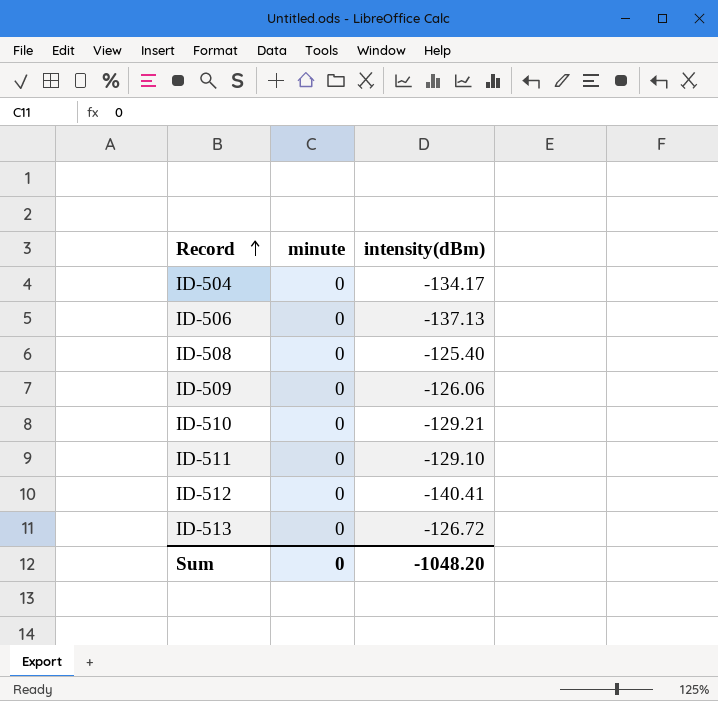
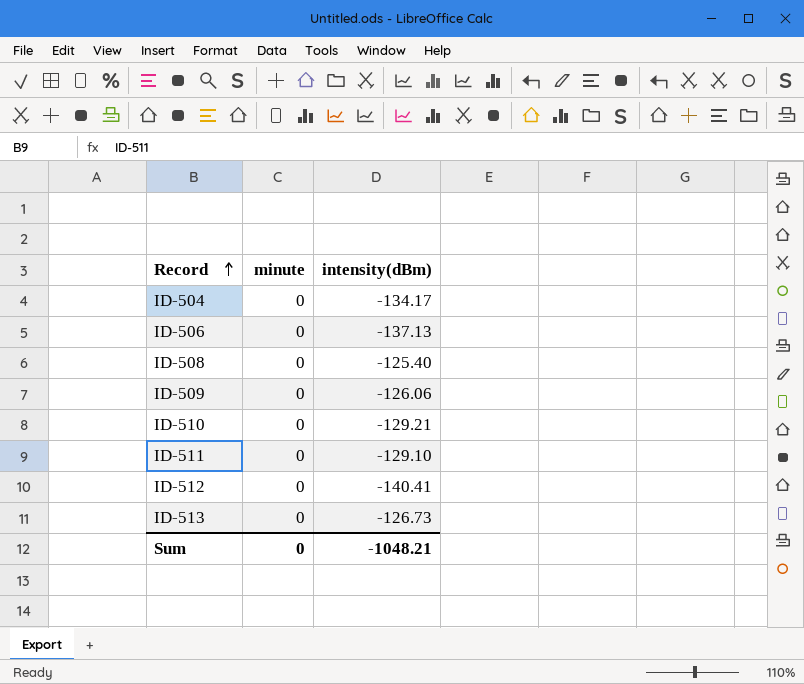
ID-513 | intensity(dBm): -126.72 -> -126.73
Sum | intensity(dBm): -1048.20 -> -1048.21

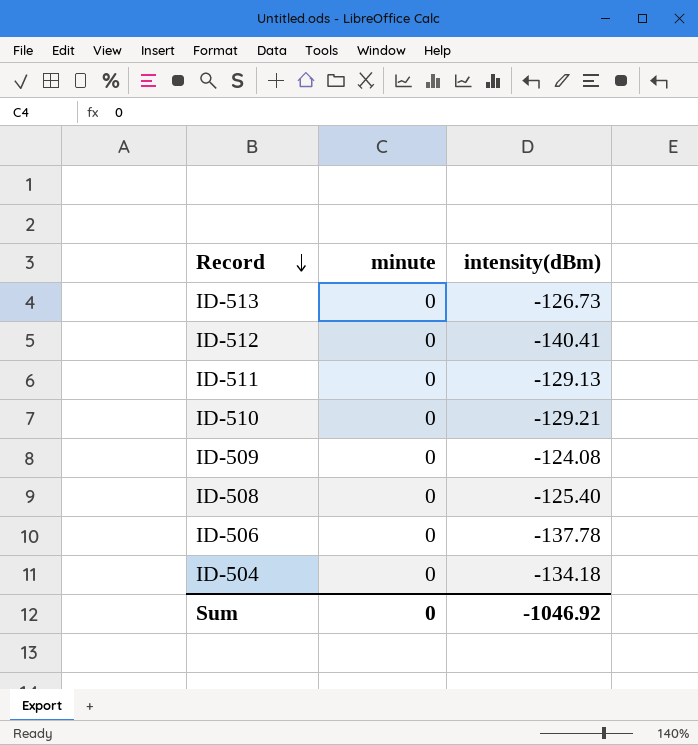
row order: Record ascending -> Record descending
ID-511 | intensity(dBm): -129.10 -> -129.13
ID-509 | intensity(dBm): -126.06 -> -124.08
ID-506 | intensity(dBm): -137.13 -> -137.78
ID-504 | intensity(dBm): -134.17 -> -134.18
Sum | intensity(dBm): -1048.21 -> -1046.92

